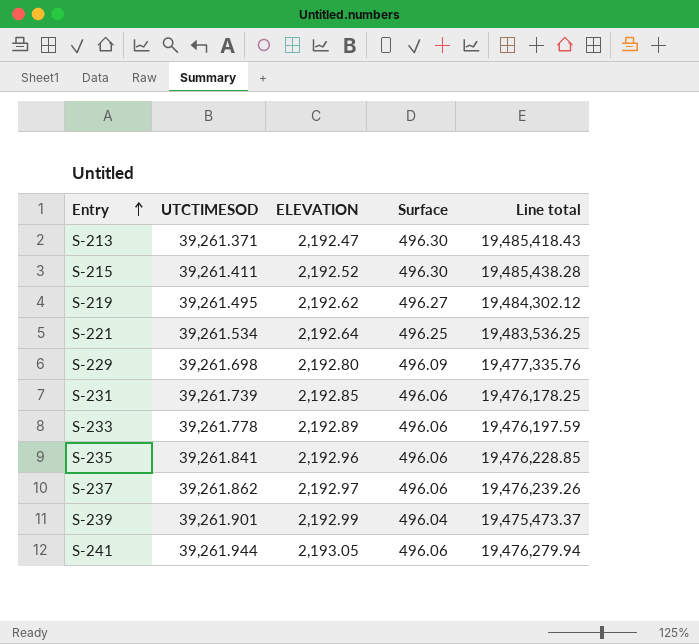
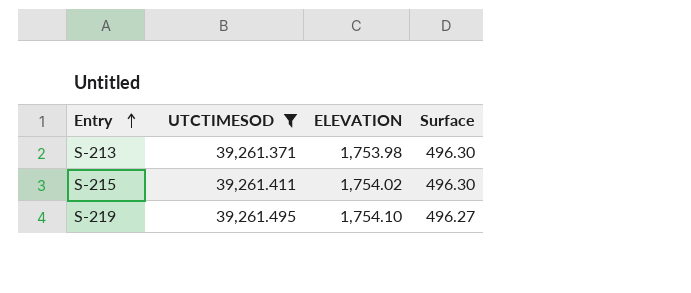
filter: none -> UTCTIMESOD <= 39,261.495
column Line total | formula: [UTCTIMESOD] * [Surface] -> none
S-213 | ELEVATION: 2,192.47 -> 1,753.98
S-215 | ELEVATION: 2,192.52 -> 1,754.02
S-219 | ELEVATION: 2,192.62 -> 1,754.10

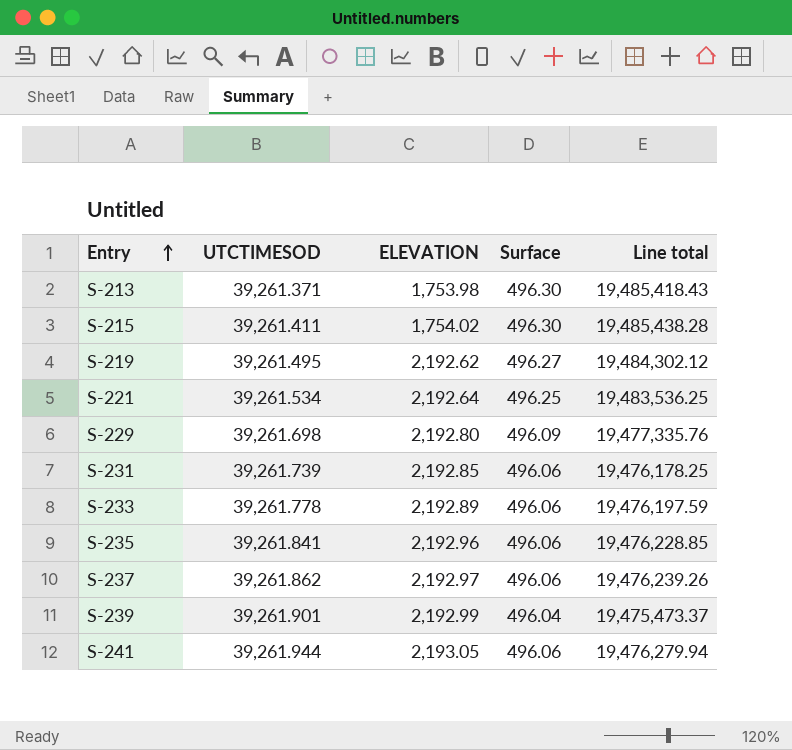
filter: UTCTIMESOD <= 39,261.495 -> none
column Line total | formula: none -> [UTCTIMESOD] * [Surface]
S-219 | ELEVATION: 1,754.10 -> 2,192.62

